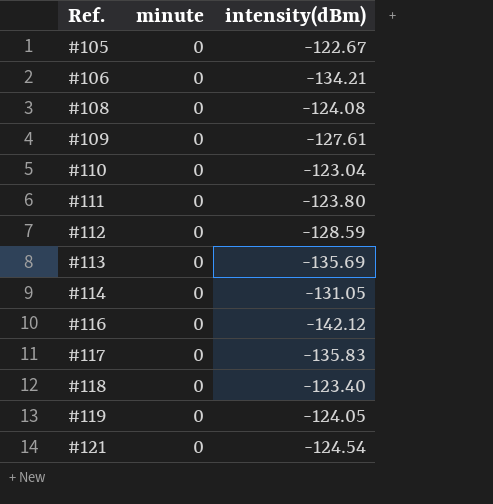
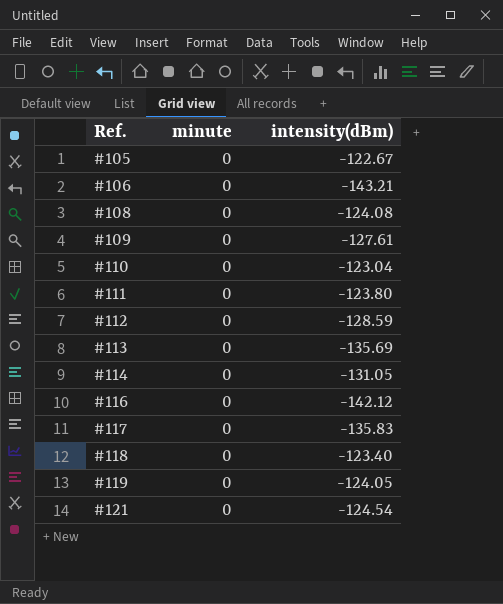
#106 | intensity(dBm): -134.21 -> -143.21

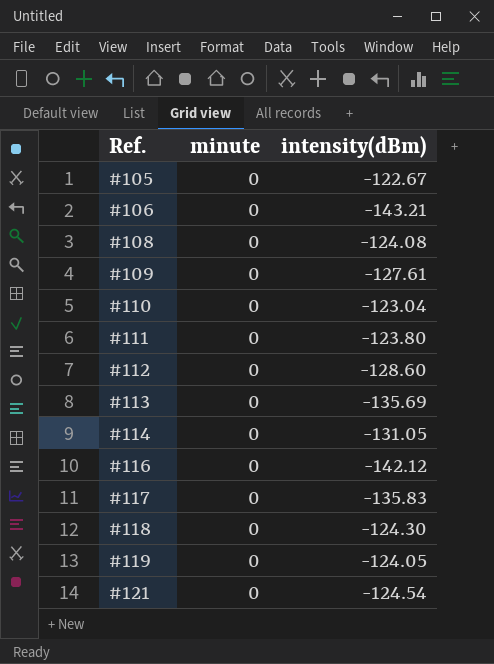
#112 | intensity(dBm): -128.59 -> -128.60
#118 | intensity(dBm): -123.40 -> -124.30

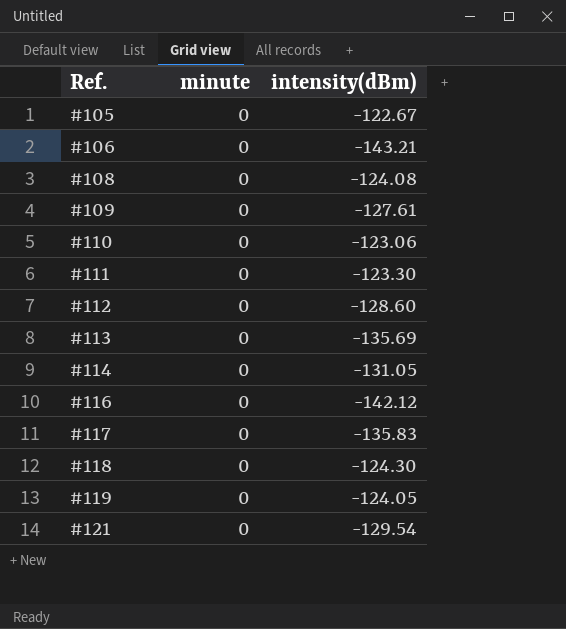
#110 | intensity(dBm): -123.04 -> -123.06
#111 | intensity(dBm): -123.80 -> -123.30
#121 | intensity(dBm): -124.54 -> -129.54

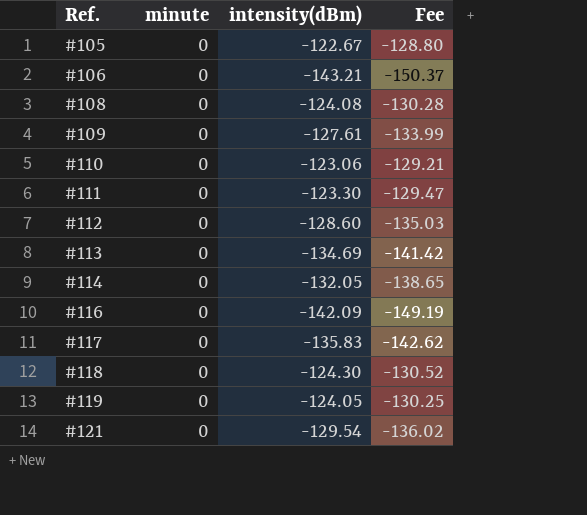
column Fee | formula: none -> [intensity(dBm)] * 1.05
#113 | intensity(dBm): -135.69 -> -134.69
#114 | intensity(dBm): -131.05 -> -132.05
#116 | intensity(dBm): -142.12 -> -142.09

